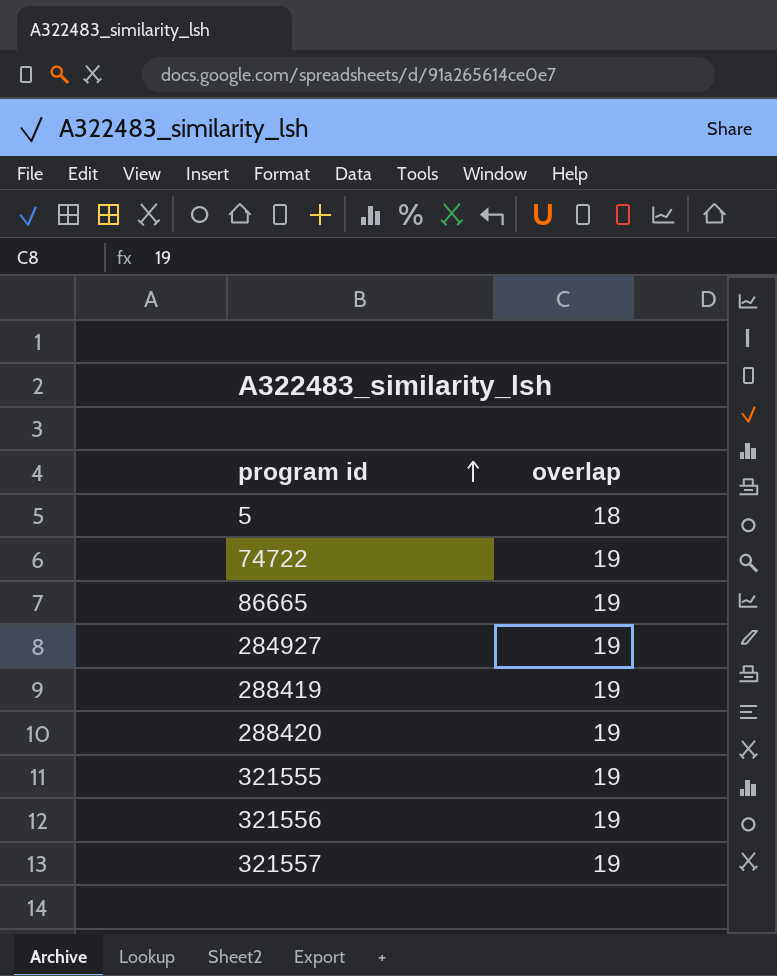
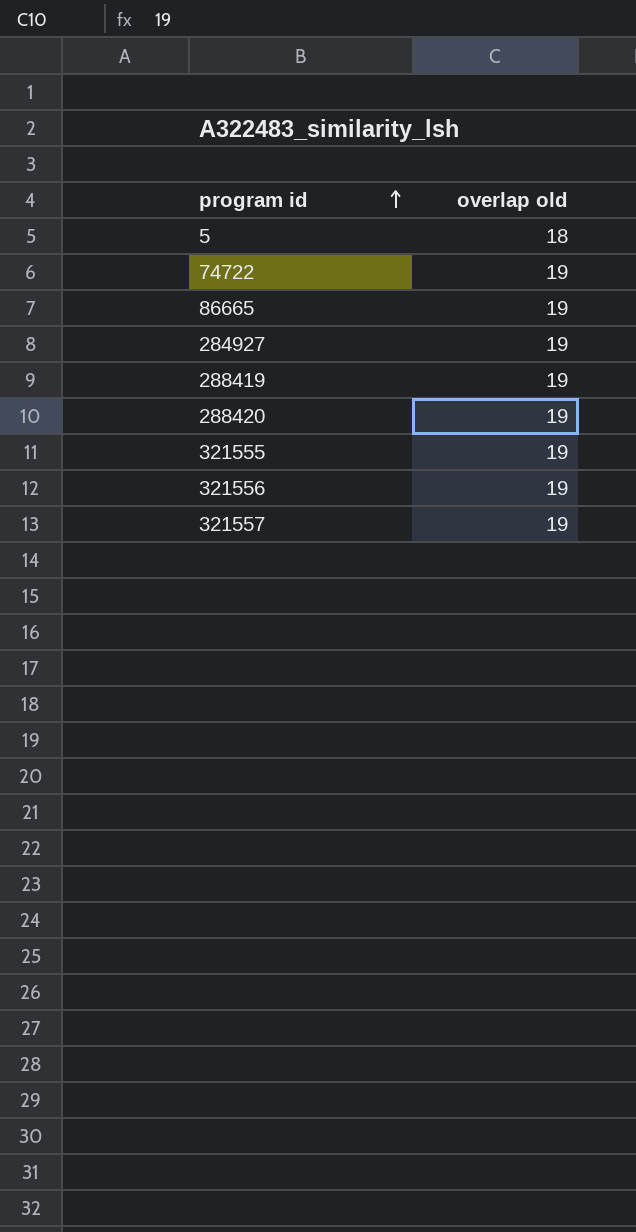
column name: overlap -> overlap old

